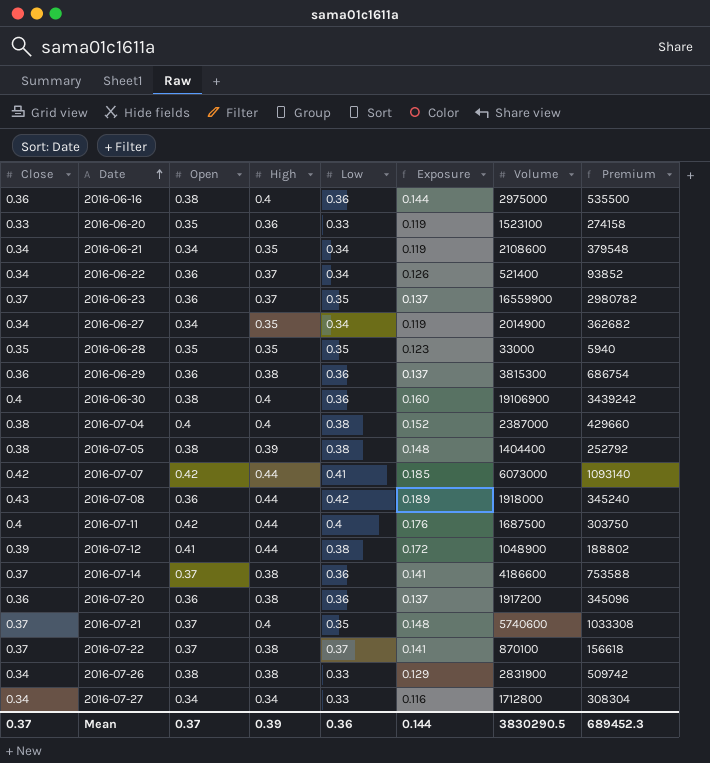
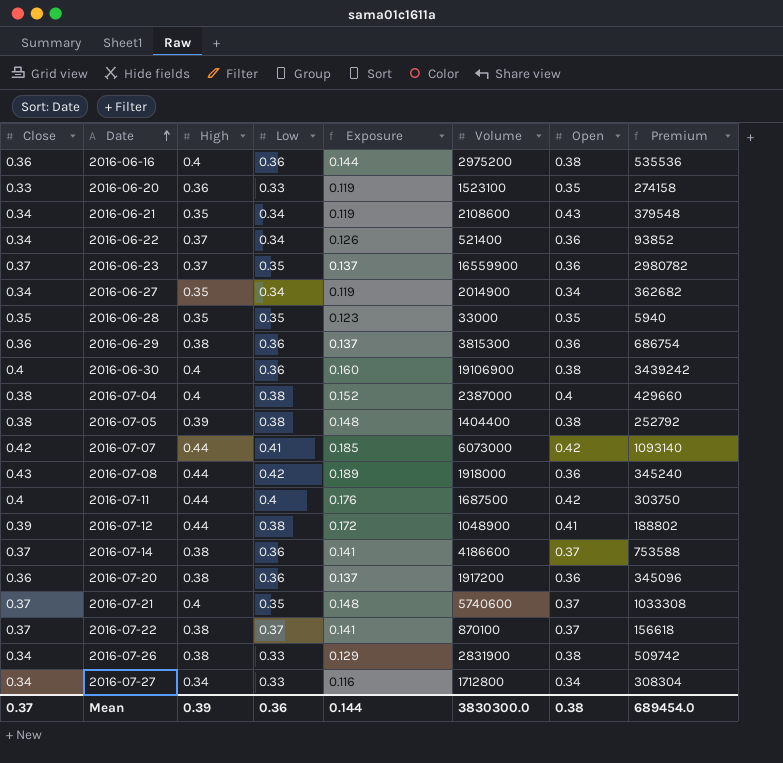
column Open | position: 3 -> 7
2016-06-16 | Volume: 2975000 -> 2975200
2016-06-16 | Premium: 535500 -> 535536
2016-06-21 | Open: 0.34 -> 0.43
Mean | Volume: 3830290.5 -> 3830300.0
Mean | Open: 0.37 -> 0.38
Mean | Premium: 689452.3 -> 689454.0

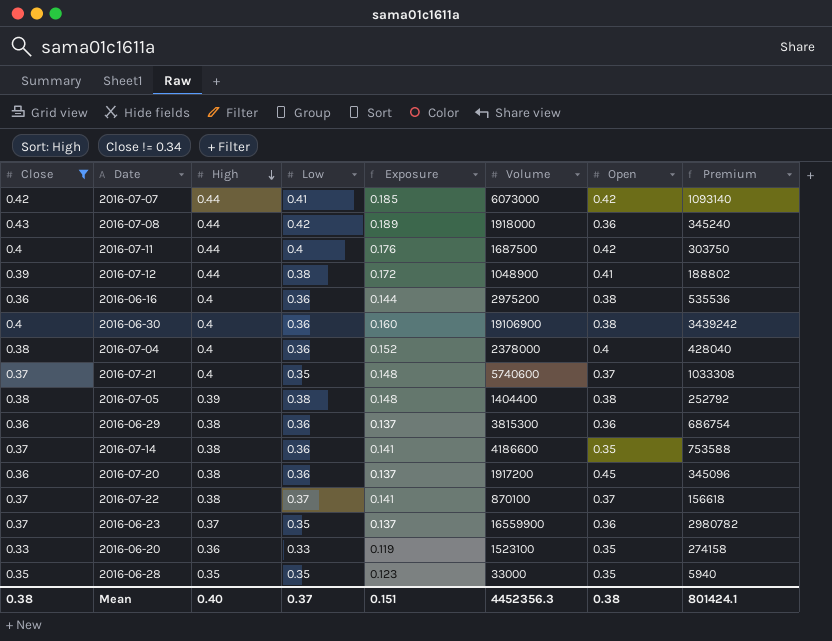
filter: none -> Close != 0.34
row order: Date ascending -> High descending
2016-07-04 | Low: 0.38 -> 0.36
2016-07-04 | Volume: 2387000 -> 2378000
2016-07-04 | Premium: 429660 -> 428040
2016-07-14 | Open: 0.37 -> 0.35
2016-07-20 | Open: 0.36 -> 0.45
Mean | Close: 0.37 -> 0.38
Mean | High: 0.39 -> 0.40
Mean | Low: 0.36 -> 0.37
Mean | Exposure: 0.144 -> 0.151
Mean | Volume: 3830300.0 -> 4452356.3
Mean | Premium: 689454.0 -> 801424.1

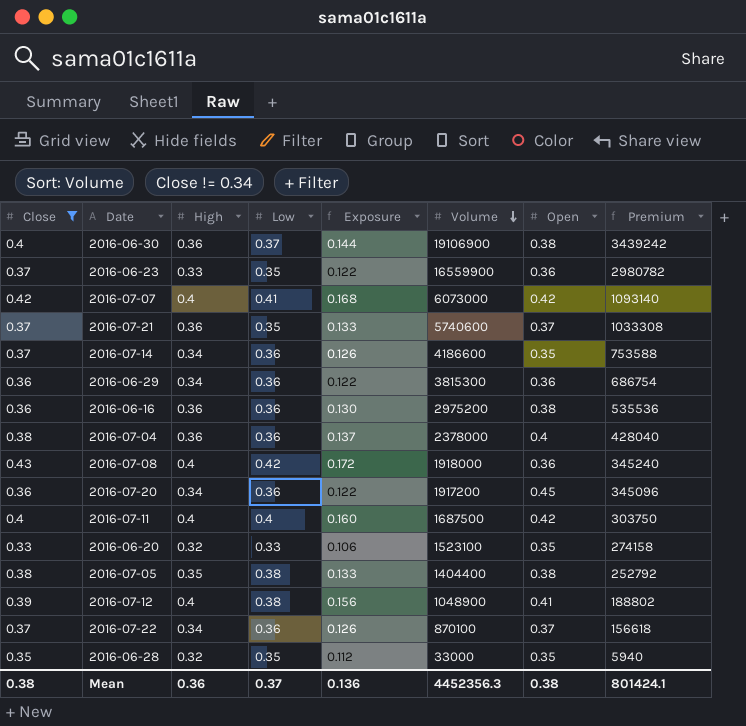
row order: High descending -> Volume descending
2016-06-30 | High: 0.4 -> 0.36
2016-06-30 | Low: 0.36 -> 0.37
2016-06-30 | Exposure: 0.160 -> 0.144
2016-06-23 | High: 0.37 -> 0.33
2016-06-23 | Exposure: 0.137 -> 0.122
2016-07-07 | High: 0.44 -> 0.4
2016-07-07 | Exposure: 0.185 -> 0.168
2016-07-21 | High: 0.4 -> 0.36
2016-07-21 | Exposure: 0.148 -> 0.133
2016-07-14 | High: 0.38 -> 0.34
2016-07-14 | Exposure: 0.141 -> 0.126
2016-06-29 | High: 0.38 -> 0.34
2016-06-29 | Exposure: 0.137 -> 0.122
2016-06-16 | High: 0.4 -> 0.36
2016-06-16 | Exposure: 0.144 -> 0.130
2016-07-04 | High: 0.4 -> 0.36
2016-07-04 | Exposure: 0.152 -> 0.137
2016-07-08 | High: 0.44 -> 0.4
2016-07-08 | Exposure: 0.189 -> 0.172
2016-07-20 | High: 0.38 -> 0.34
2016-07-20 | Exposure: 0.137 -> 0.122
2016-07-11 | High: 0.44 -> 0.4
2016-07-11 | Exposure: 0.176 -> 0.160
2016-06-20 | High: 0.36 -> 0.32
2016-06-20 | Exposure: 0.119 -> 0.106
2016-07-05 | High: 0.39 -> 0.35
2016-07-05 | Exposure: 0.148 -> 0.133
2016-07-12 | High: 0.44 -> 0.4
2016-07-12 | Exposure: 0.172 -> 0.156
2016-07-22 | High: 0.38 -> 0.34
2016-07-22 | Low: 0.37 -> 0.36
2016-07-22 | Exposure: 0.141 -> 0.126
2016-06-28 | High: 0.35 -> 0.32
2016-06-28 | Exposure: 0.123 -> 0.112
Mean | High: 0.40 -> 0.36
Mean | Exposure: 0.151 -> 0.136

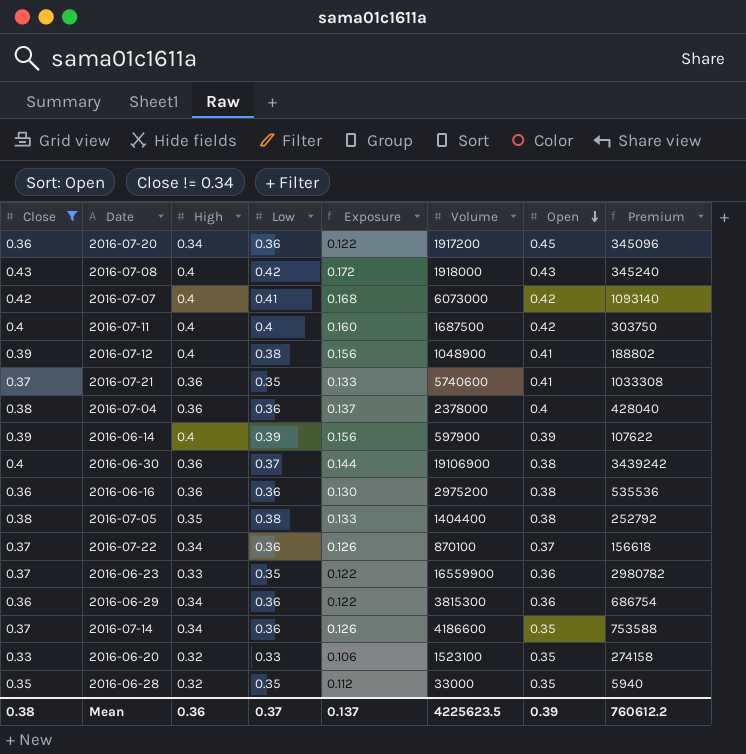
row order: Volume descending -> Open descending
2016-07-08 | Open: 0.36 -> 0.43
2016-07-21 | Open: 0.37 -> 0.41
row 2016-06-14: none -> 0.39 | 0.4 | 0.39 | 0.156 | 597900 | 0.39 | 107622
Mean | Exposure: 0.136 -> 0.137
Mean | Volume: 4452356.3 -> 4225623.5
Mean | Open: 0.38 -> 0.39
Mean | Premium: 801424.1 -> 760612.2

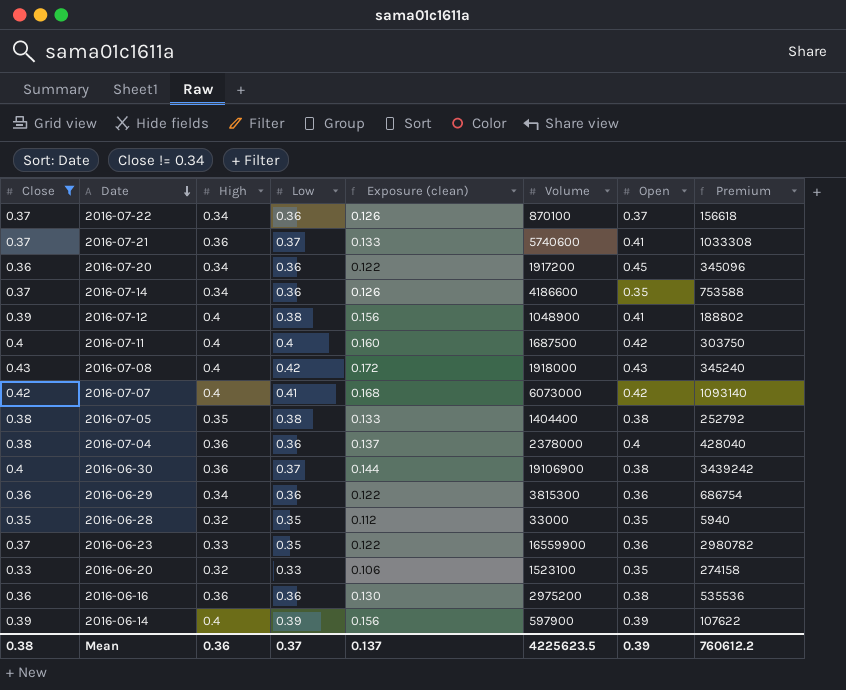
row order: Open descending -> Date descending
column name: Exposure -> Exposure (clean)
2016-07-21 | Low: 0.35 -> 0.37

